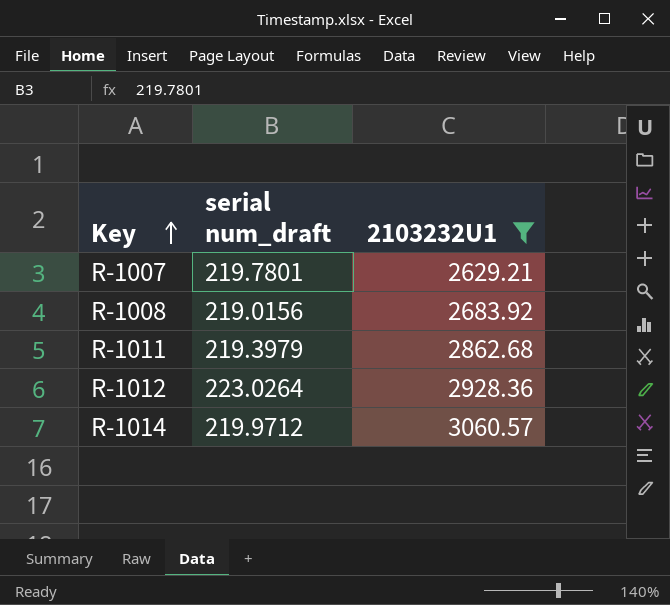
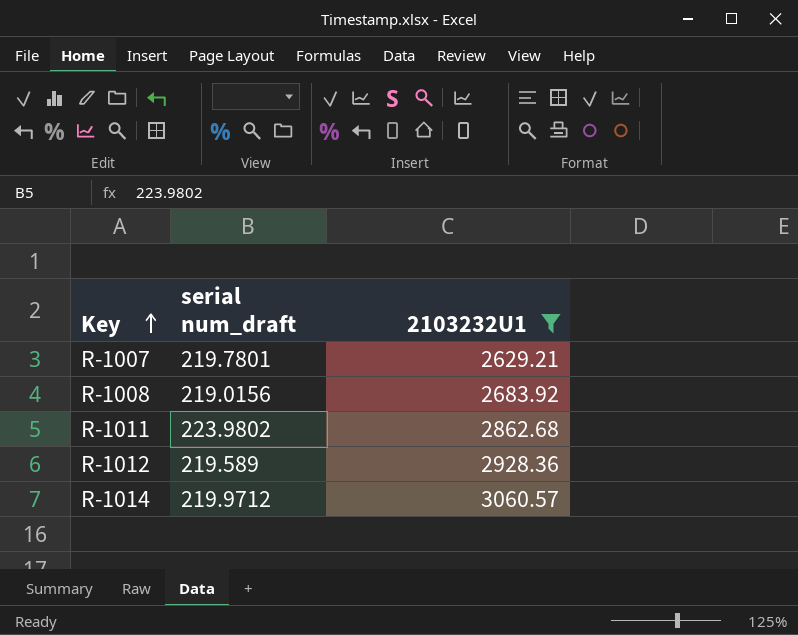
R-1011 | serial num_draft: 219.3979 -> 223.9802
R-1012 | serial num_draft: 223.0264 -> 219.589

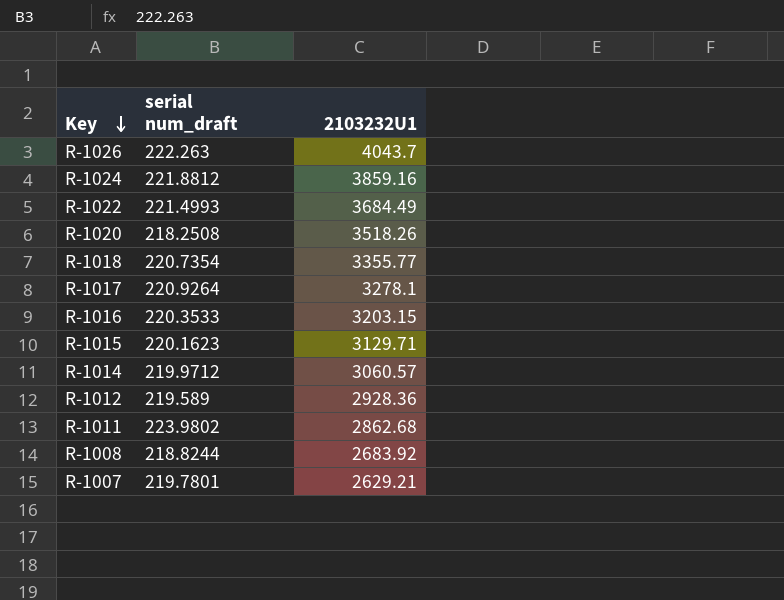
filter: 2103232U1 <= 3060.57 -> none
row order: Key ascending -> Key descending
R-1008 | serial num_draft: 219.0156 -> 218.8244

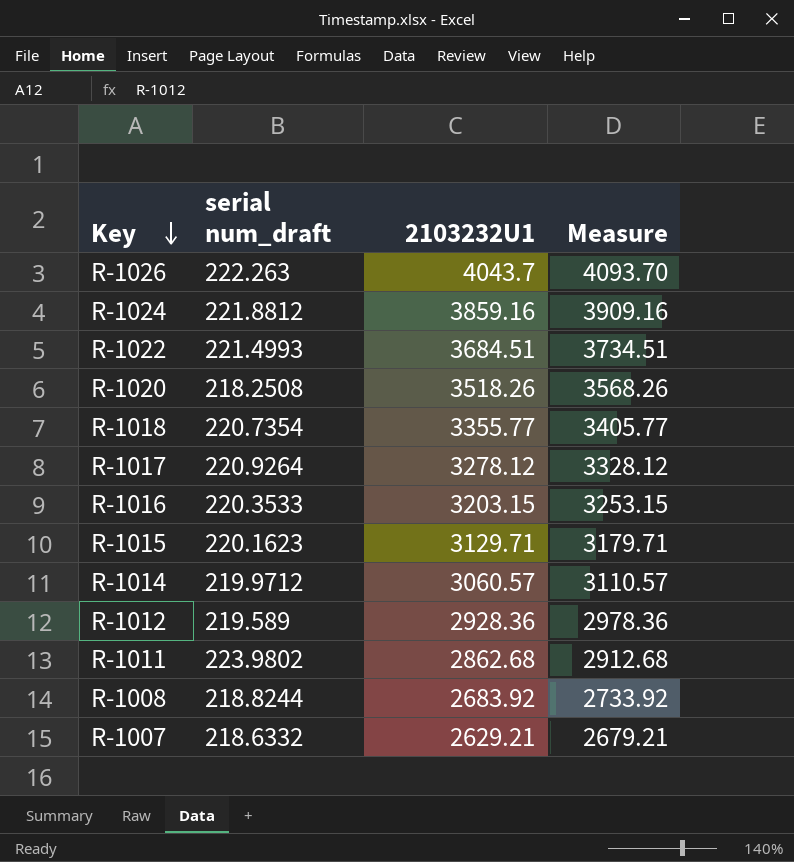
column Measure | formula: none -> [2103232U1] + 50
R-1022 | 2103232U1: 3684.49 -> 3684.51
R-1017 | 2103232U1: 3278.1 -> 3278.12
R-1007 | serial num_draft: 219.7801 -> 218.6332

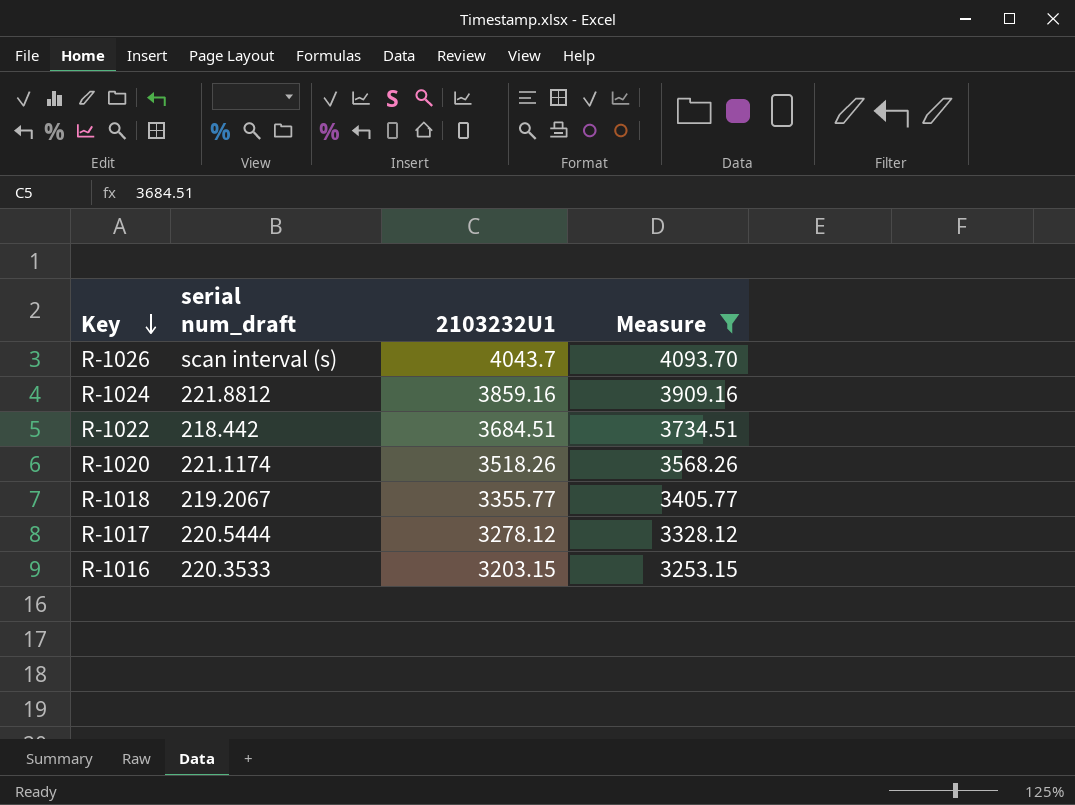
filter: none -> Measure >= 3253.15
R-1026 | serial num_draft: 222.263 -> scan interval (s)
R-1022 | serial num_draft: 221.4993 -> 218.442
R-1020 | serial num_draft: 218.2508 -> 221.1174
R-1018 | serial num_draft: 220.7354 -> 219.2067
R-1017 | serial num_draft: 220.9264 -> 220.5444

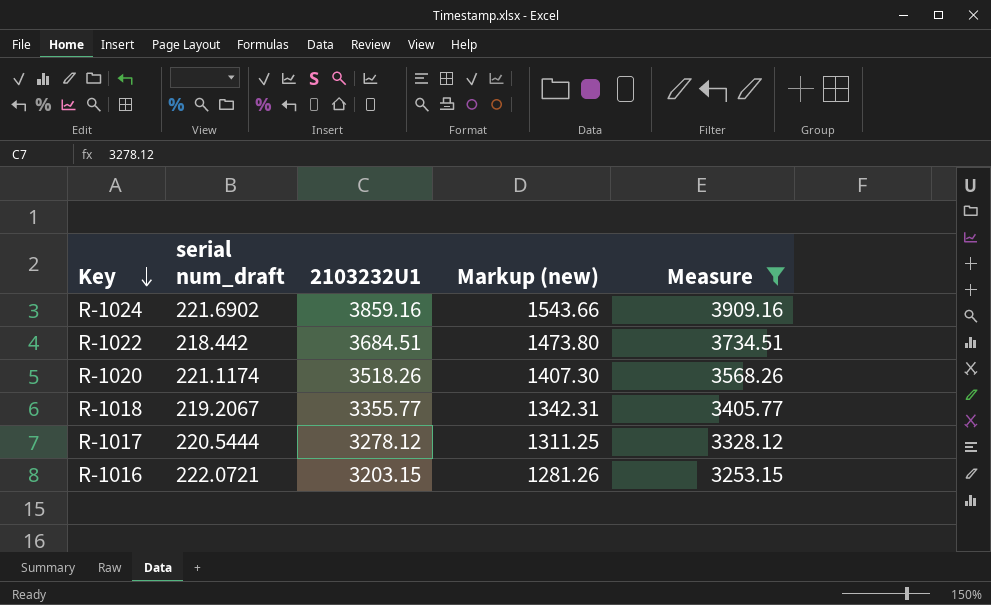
column Markup (new) | formula: none -> [2103232U1] * 0.4
row R-1026: scan interval (s) | 4043.7 | 4093.70 -> none
R-1024 | serial num_draft: 221.8812 -> 221.6902
R-1016 | serial num_draft: 220.3533 -> 222.0721

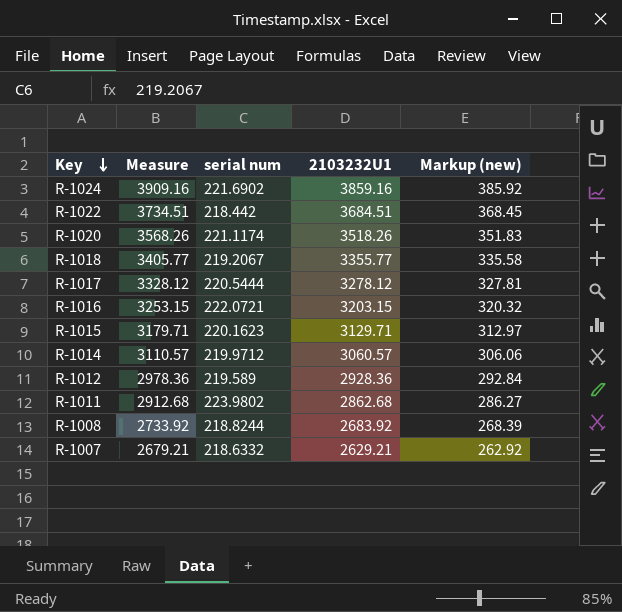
filter: Measure >= 3253.15 -> none
column Measure | position: 5 -> 2
column name: serial num_draft -> serial num
column Markup (new) | formula: [2103232U1] * 0.4 -> [2103232U1] * 0.1

